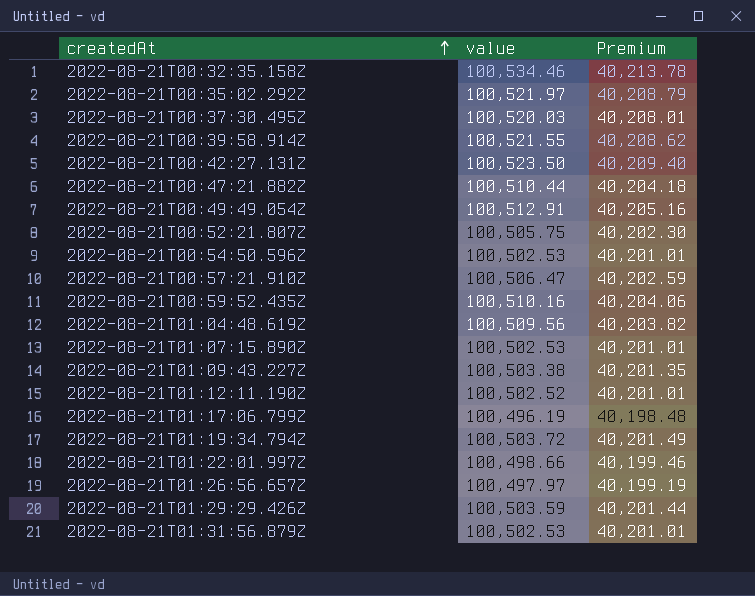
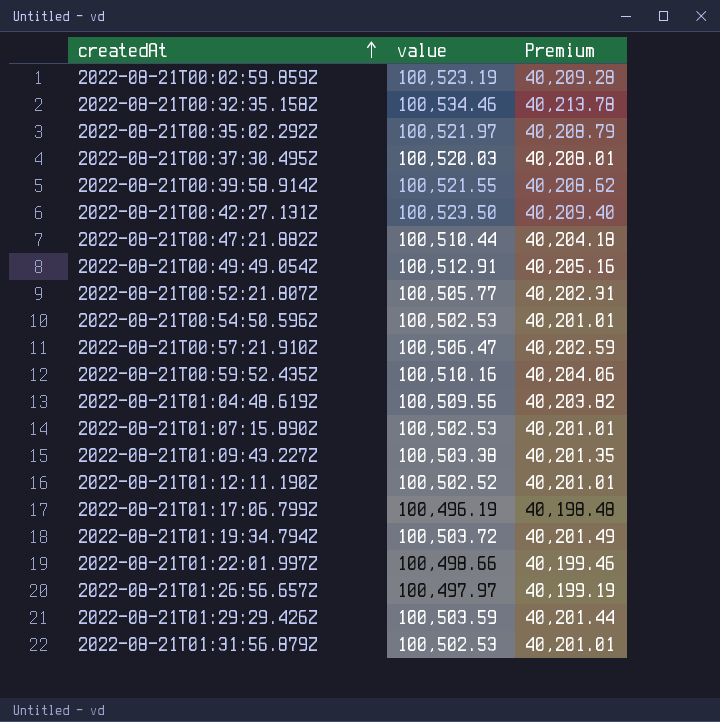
row 2022-08-21T00:02:59.859Z: none -> 100,523.19 | 40,209.28
2022-08-21T00:52:21.807Z | value: 100,505.75 -> 100,505.77
2022-08-21T00:52:21.807Z | Premium: 40,202.30 -> 40,202.31

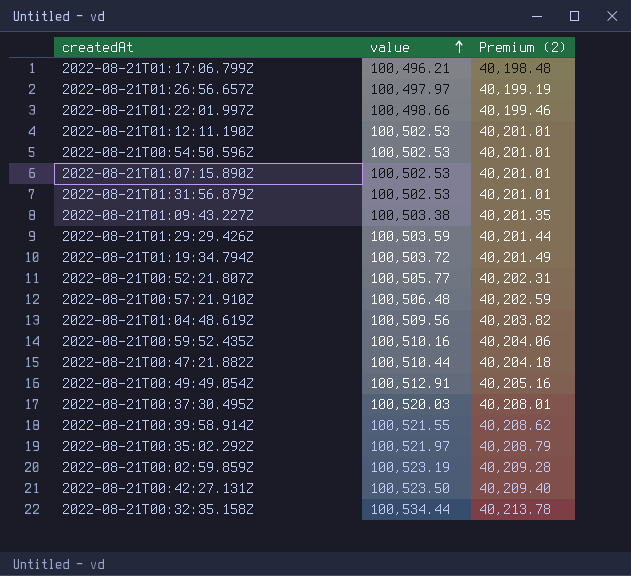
row order: createdAt ascending -> value ascending
column name: Premium -> Premium (2)
2022-08-21T01:17:06.799Z | value: 100,496.19 -> 100,496.21
2022-08-21T01:12:11.190Z | value: 100,502.52 -> 100,502.53
2022-08-21T00:57:21.910Z | value: 100,506.47 -> 100,506.48
2022-08-21T00:32:35.158Z | value: 100,534.46 -> 100,534.44

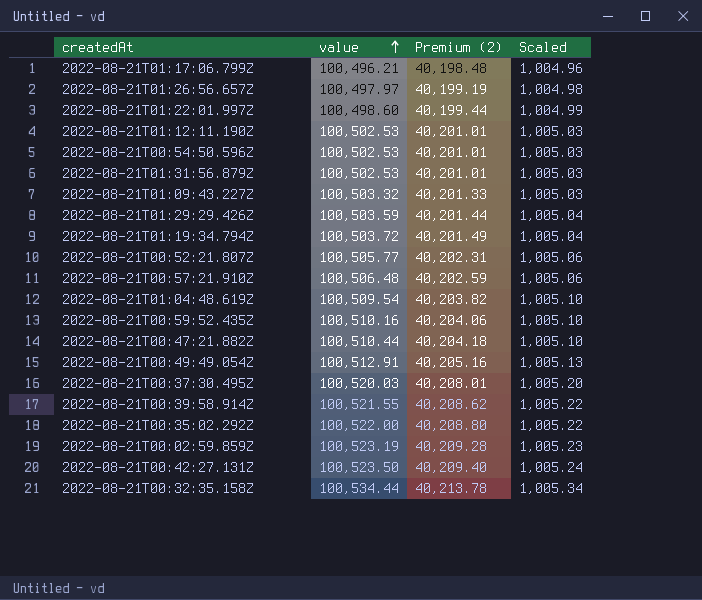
column Scaled | formula: none -> [value] * 0.01
row 2022-08-21T01:07:15.890Z: 100,502.53 | 40,201.01 -> none
2022-08-21T01:22:01.997Z | value: 100,498.66 -> 100,498.60
2022-08-21T01:22:01.997Z | Premium (2): 40,199.46 -> 40,199.44
2022-08-21T01:09:43.227Z | value: 100,503.38 -> 100,503.32
2022-08-21T01:09:43.227Z | Premium (2): 40,201.35 -> 40,201.33
2022-08-21T01:04:48.619Z | value: 100,509.56 -> 100,509.54
2022-08-21T00:35:02.292Z | value: 100,521.97 -> 100,522.00
2022-08-21T00:35:02.292Z | Premium (2): 40,208.79 -> 40,208.80

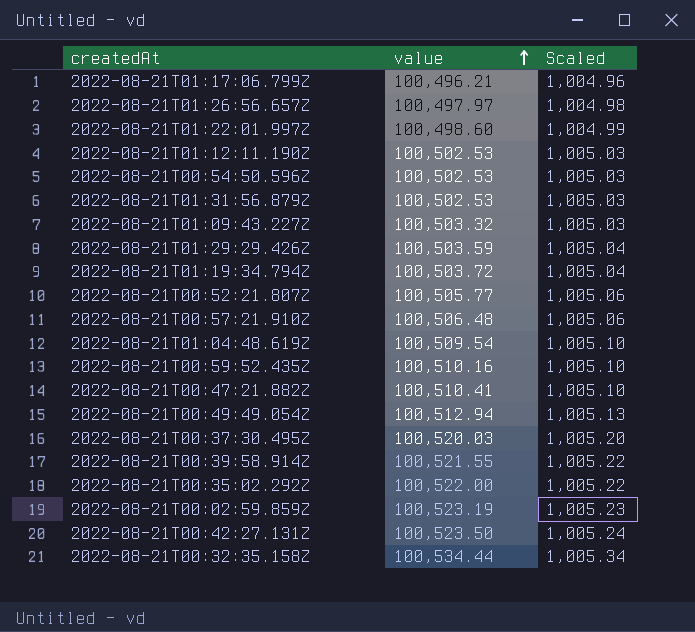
column Premium (2) | formula: [value] * 0.4 -> none
2022-08-21T00:47:21.882Z | value: 100,510.44 -> 100,510.41
2022-08-21T00:49:49.054Z | value: 100,512.91 -> 100,512.94

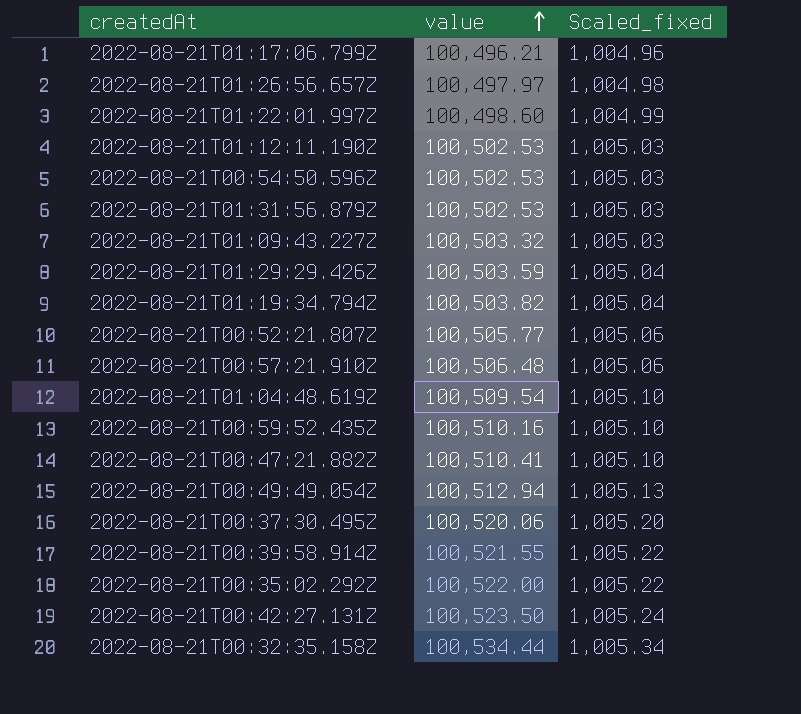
column name: Scaled -> Scaled_fixed
row 2022-08-21T00:02:59.859Z: 100,523.19 | 1,005.23 -> none
2022-08-21T01:19:34.794Z | value: 100,503.72 -> 100,503.82
2022-08-21T00:37:30.495Z | value: 100,520.03 -> 100,520.06

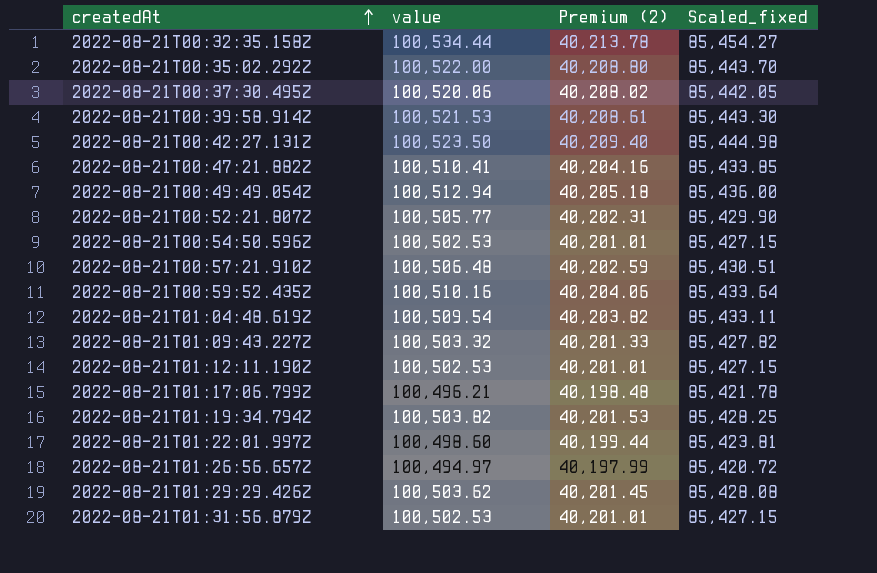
row order: value ascending -> createdAt ascending
column Premium (2) | formula: none -> [value] * 0.4
column Scaled_fixed | formula: [value] * 0.01 -> [value] * 0.85
2022-08-21T00:39:58.914Z | value: 100,521.55 -> 100,521.53
2022-08-21T01:26:56.657Z | value: 100,497.97 -> 100,494.97
2022-08-21T01:29:29.426Z | value: 100,503.59 -> 100,503.62

